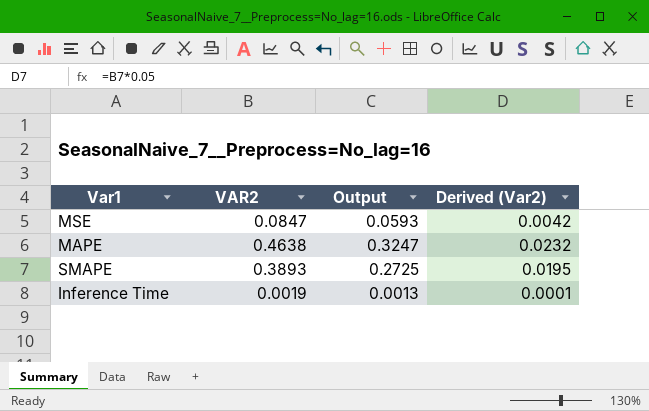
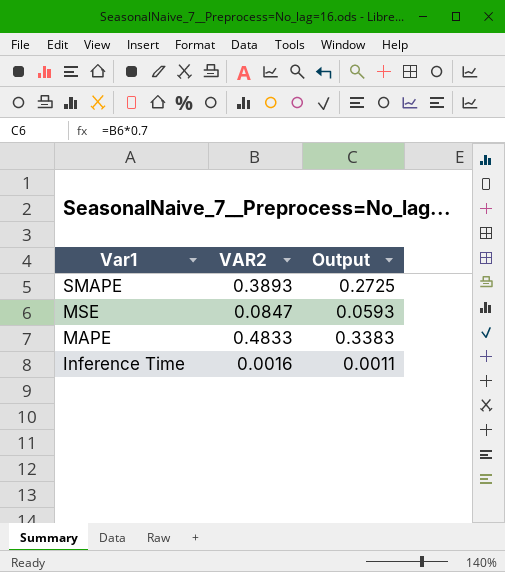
row order: none -> Var1 descending
column Derived (Var2) | formula: [VAR2] * 0.05 -> none
MAPE | VAR2: 0.4638 -> 0.4833
MAPE | Output: 0.3247 -> 0.3383
Inference Time | VAR2: 0.0019 -> 0.0016
Inference Time | Output: 0.0013 -> 0.0011

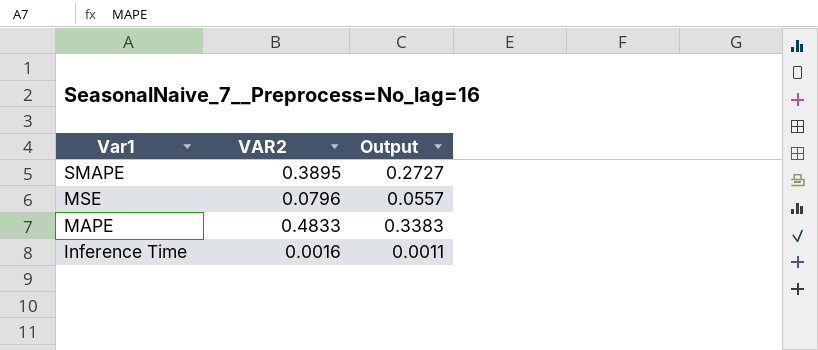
SMAPE | VAR2: 0.3893 -> 0.3895
SMAPE | Output: 0.2725 -> 0.2727
MSE | VAR2: 0.0847 -> 0.0796
MSE | Output: 0.0593 -> 0.0557

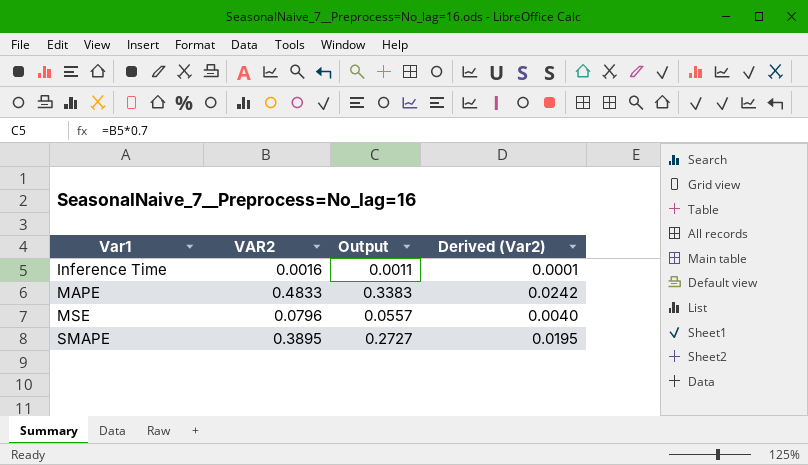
row order: Var1 descending -> Var1 ascending
column Derived (Var2) | formula: none -> [VAR2] * 0.05

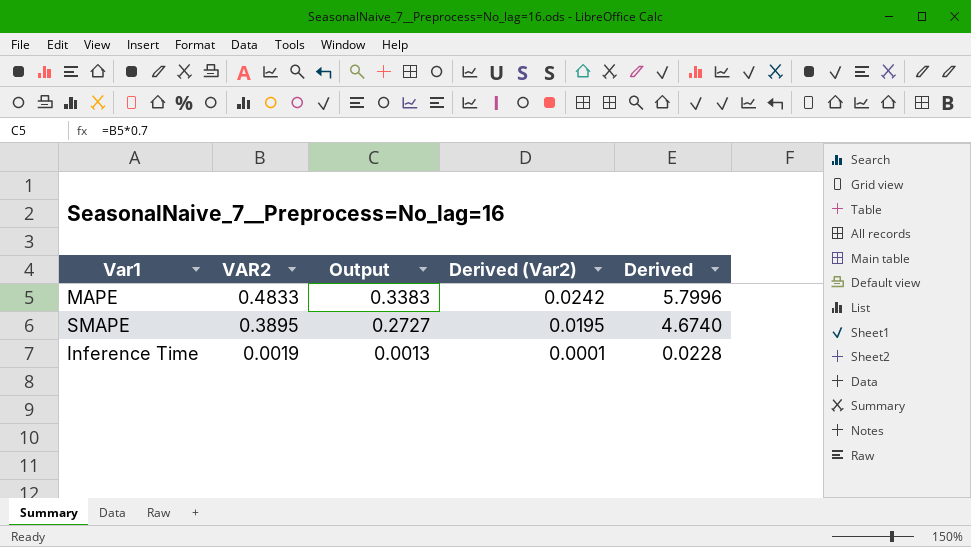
row order: Var1 ascending -> VAR2 descending
column Derived | formula: none -> [VAR2] * 12
row MSE: 0.0796 | 0.0557 | 0.0040 -> none
Inference Time | VAR2: 0.0016 -> 0.0019
Inference Time | Output: 0.0011 -> 0.0013

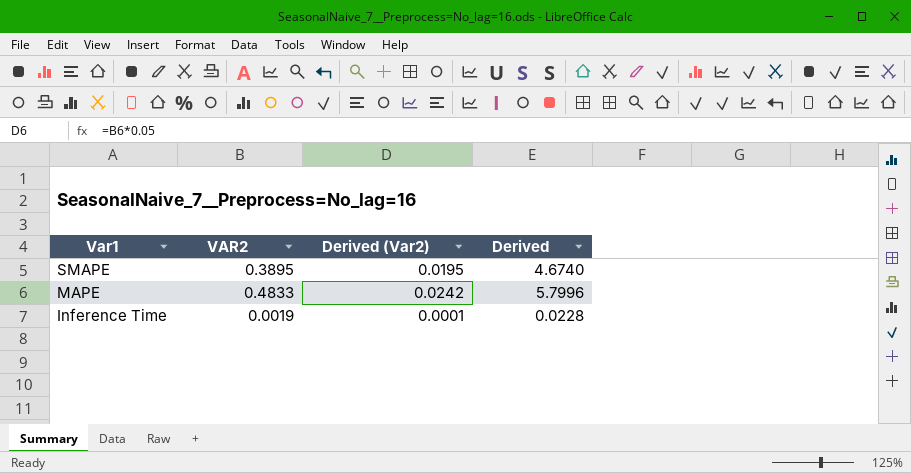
row order: VAR2 descending -> Var1 descending
column Output | formula: [VAR2] * 0.7 -> none

